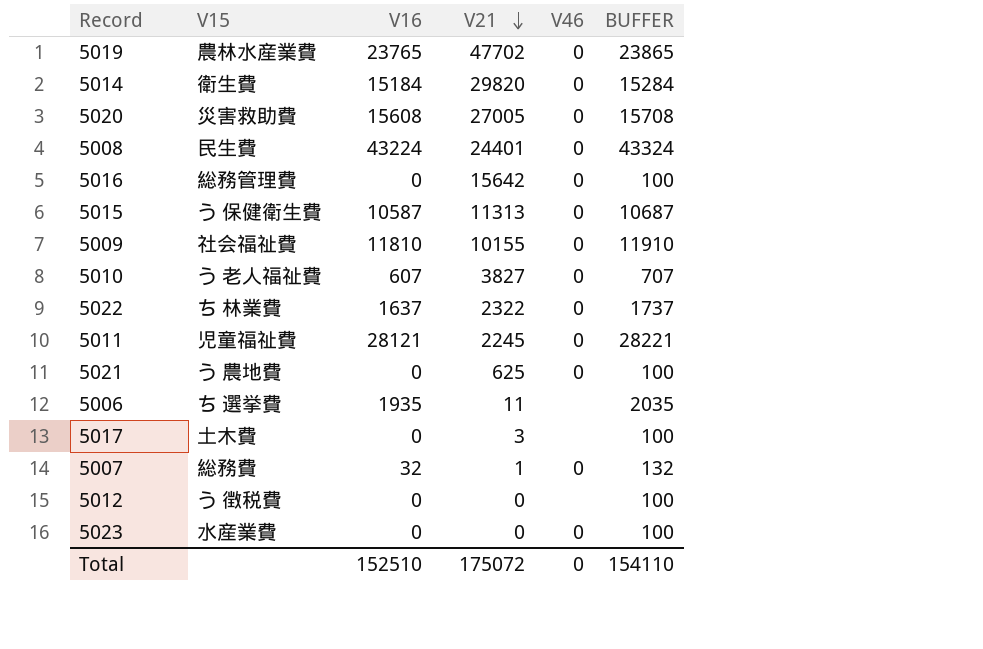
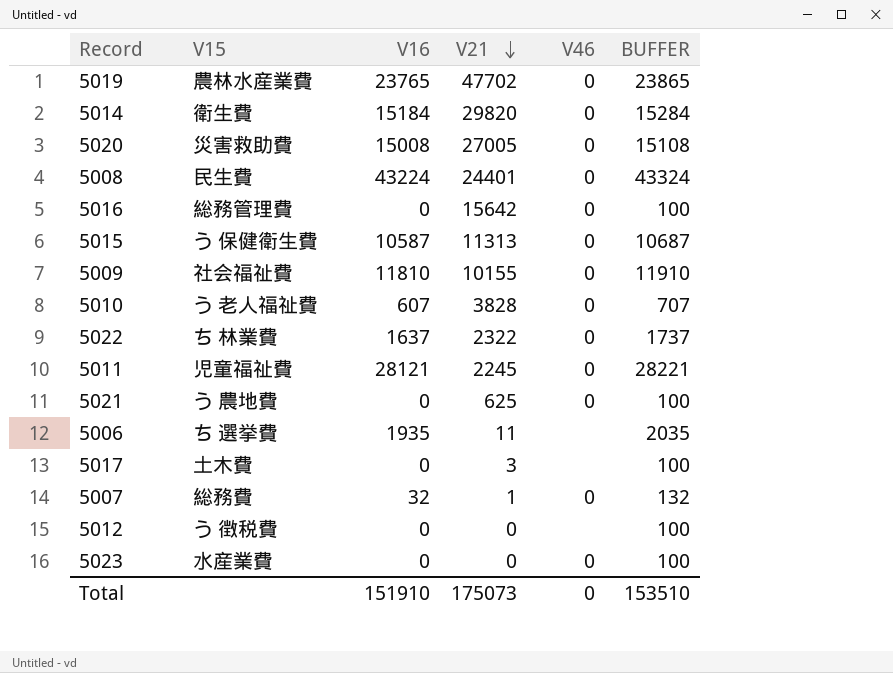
5020 | V16: 15608 -> 15008
5020 | BUFFER: 15708 -> 15108
5010 | V21: 3827 -> 3828
Total | V16: 152510 -> 151910
Total | V21: 175072 -> 175073
Total | BUFFER: 154110 -> 153510

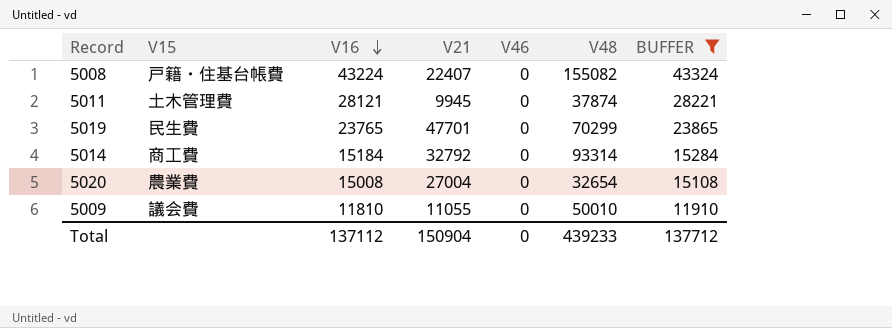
filter: none -> BUFFER >= 11910
row order: V21 descending -> V16 descending
column V48 | position: none -> 6
5008 | V15: 民生費 -> 戸籍・住基台帳費
5008 | V21: 24401 -> 22407
5011 | V15: 児童福祉費 -> 土木管理費
5011 | V21: 2245 -> 9945
5019 | V15: 農林水産業費 -> 民生費
5019 | V21: 47702 -> 47701
5014 | V15: 衛生費 -> 商工費
5014 | V21: 29820 -> 32792
5020 | V15: 災害救助費 -> 農業費
5020 | V21: 27005 -> 27004
5009 | V15: 社会福祉費 -> 議会費
5009 | V21: 10155 -> 11055
Total | V16: 151910 -> 137112
Total | V21: 175073 -> 150904
Total | BUFFER: 153510 -> 137712

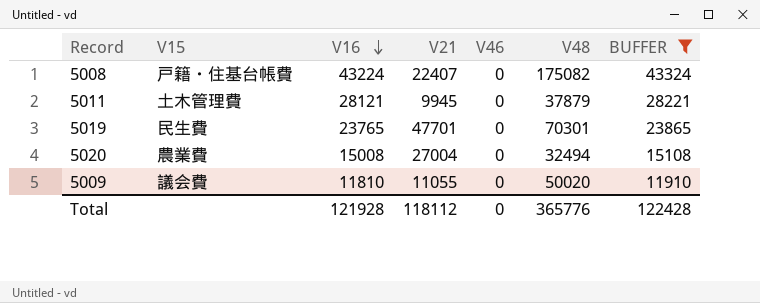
row 5014: 商工費 | 15184 | 32792 | 0 | 93314 | 15284 -> none
5008 | V48: 155082 -> 175082
5011 | V48: 37874 -> 37879
5019 | V48: 70299 -> 70301
5020 | V48: 32654 -> 32494
5009 | V48: 50010 -> 50020
Total | V16: 137112 -> 121928
Total | V21: 150904 -> 118112
Total | V48: 439233 -> 365776
Total | BUFFER: 137712 -> 122428

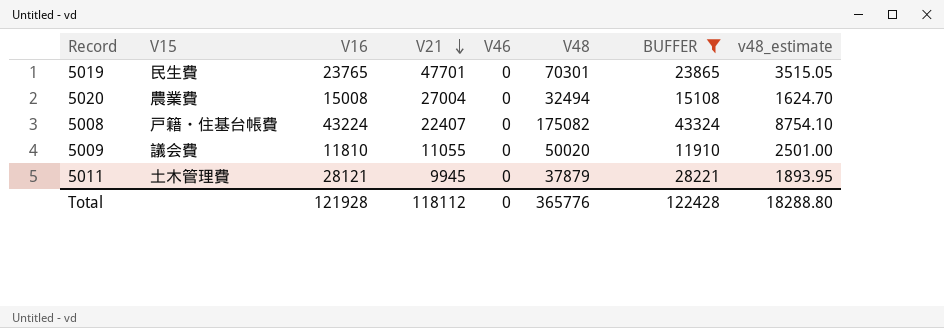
row order: V16 descending -> V21 descending
column v48_estimate | formula: none -> [V48] * 0.05

